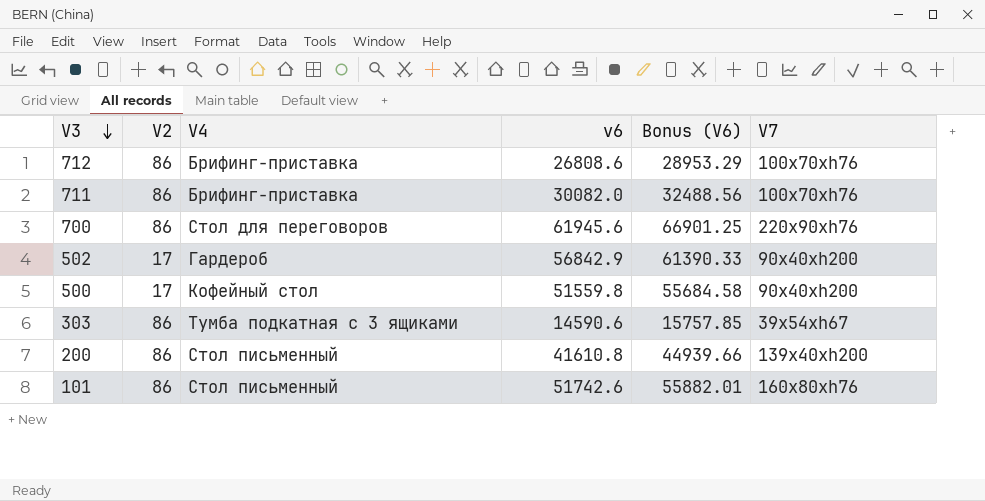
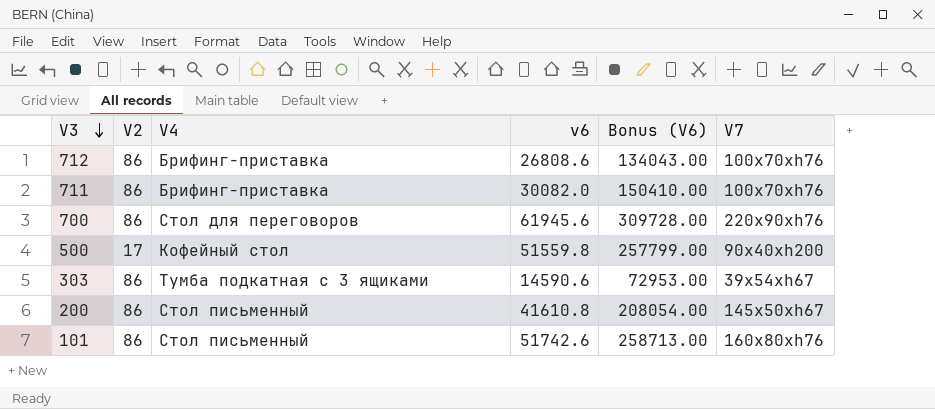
column Bonus (V6) | formula: [v6] * 1.08 -> [v6] * 5
row 502: 17 | Гардероб | 56842.9 | 61390.33 | 90х40хh200 -> none
200 | V7: 139x40xh200 -> 145x50xh67

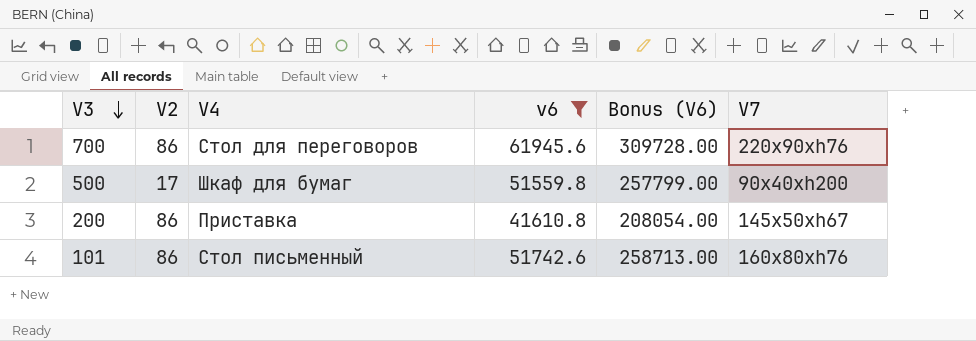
filter: none -> v6 >= 41610.8
500 | V4: Кофейный стол -> Шкаф для бумаг
200 | V4: Стол письменный -> Приставка

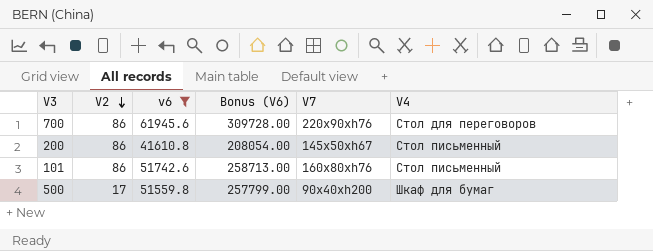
row order: V3 descending -> V2 descending
column V4 | position: 3 -> 6
200 | V4: Приставка -> Стол письменный

